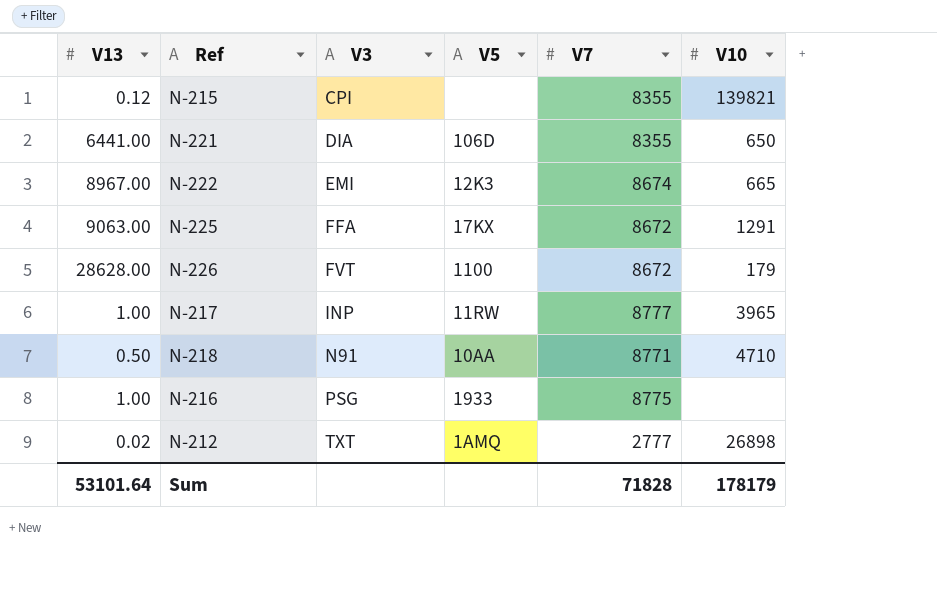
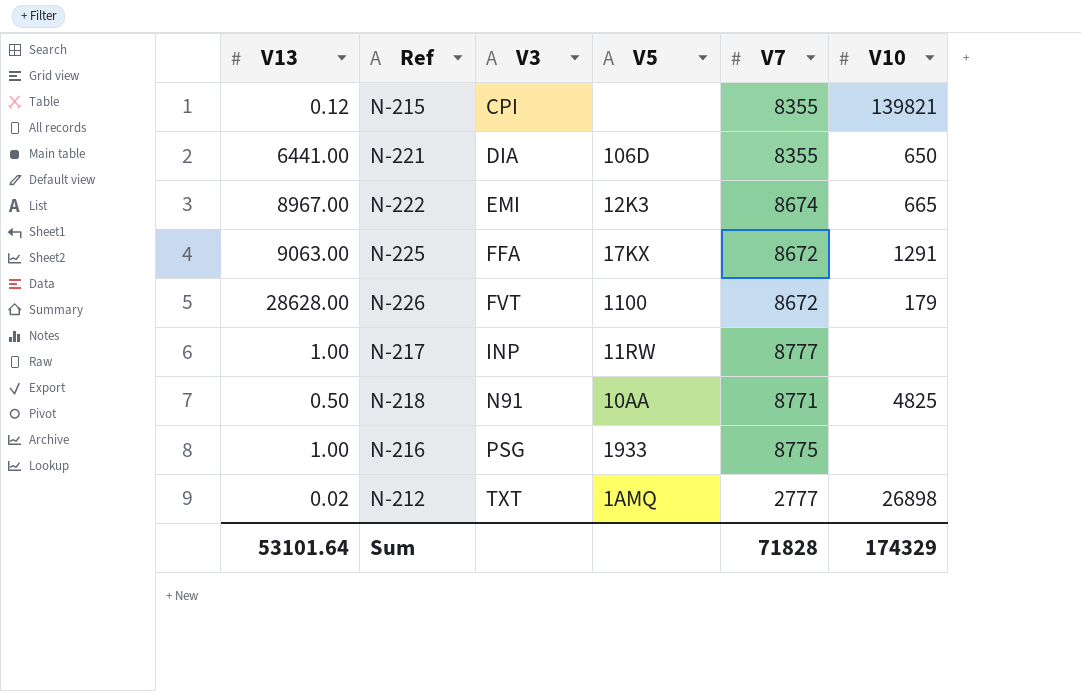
N-217 | V10: 3965 -> none
N-218 | V10: 4710 -> 4825
Sum | V10: 178179 -> 174329

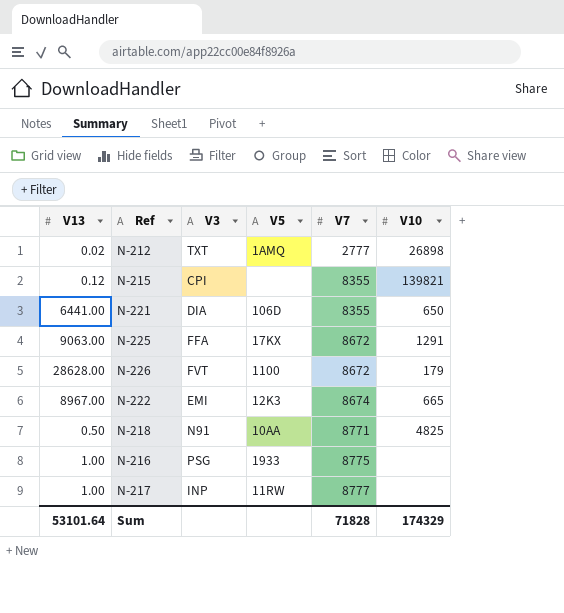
row order: V3 ascending -> V7 ascending

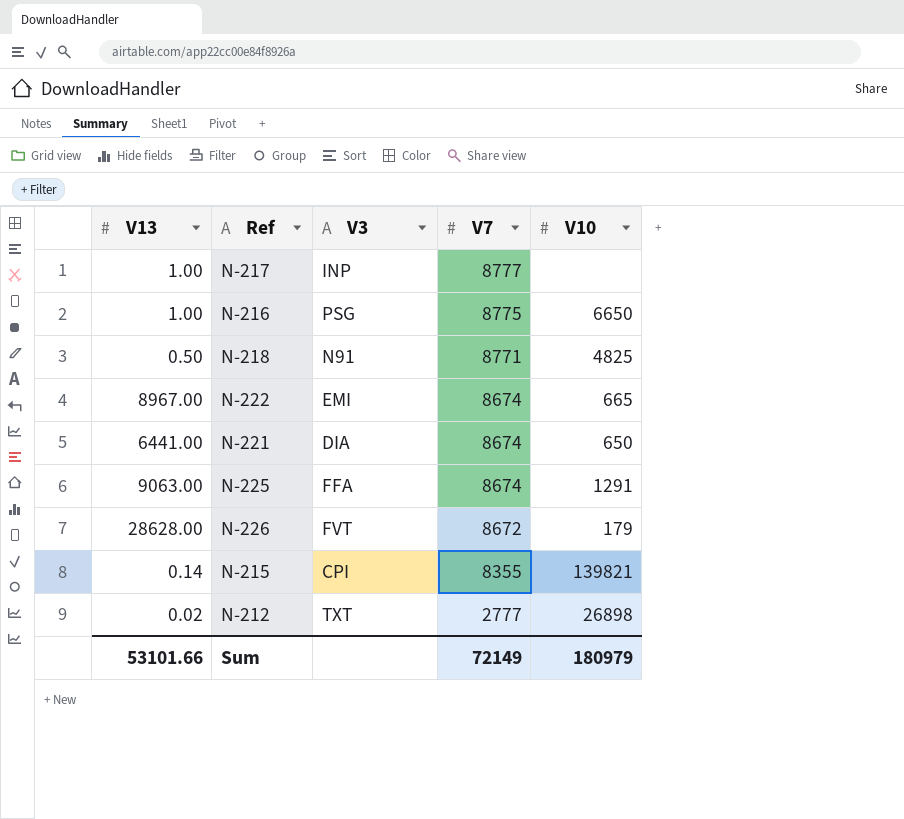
row order: V7 ascending -> V7 descending
column V5 | position: 4 -> none
N-216 | V10: none -> 6650
N-221 | V7: 8355 -> 8674
N-225 | V7: 8672 -> 8674
N-215 | V13: 0.12 -> 0.14
Sum | V13: 53101.64 -> 53101.66
Sum | V7: 71828 -> 72149
Sum | V10: 174329 -> 180979

